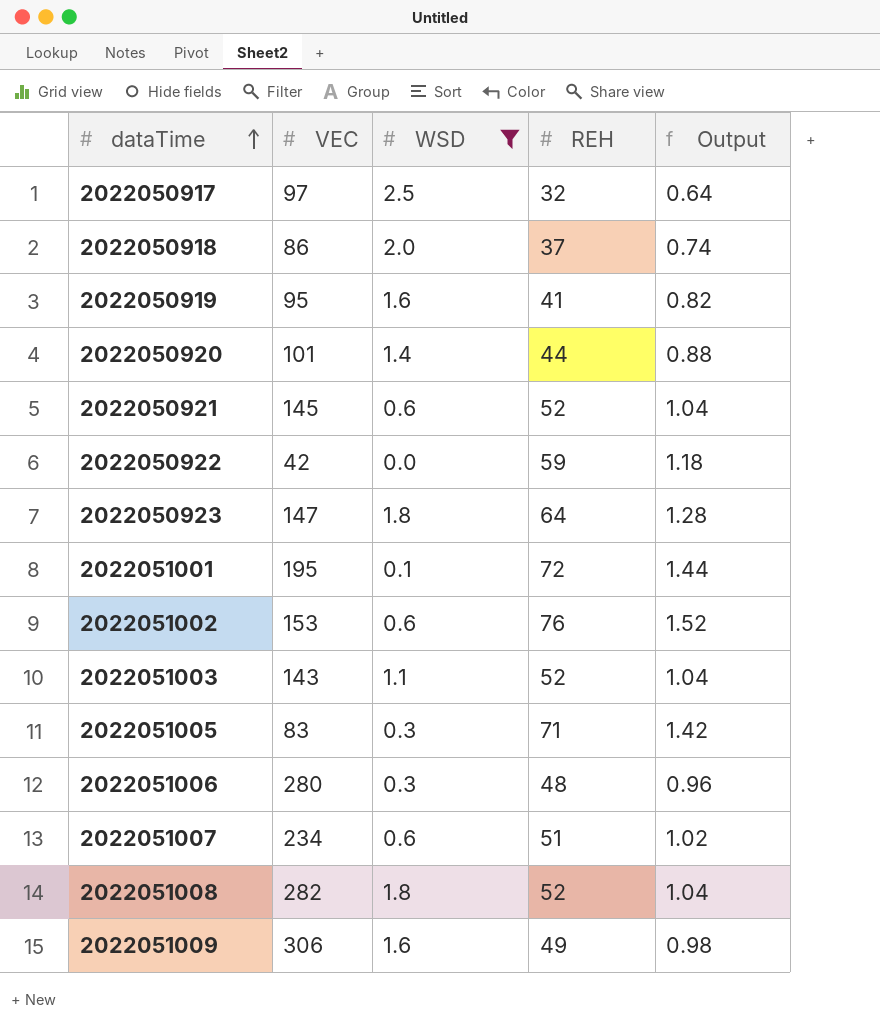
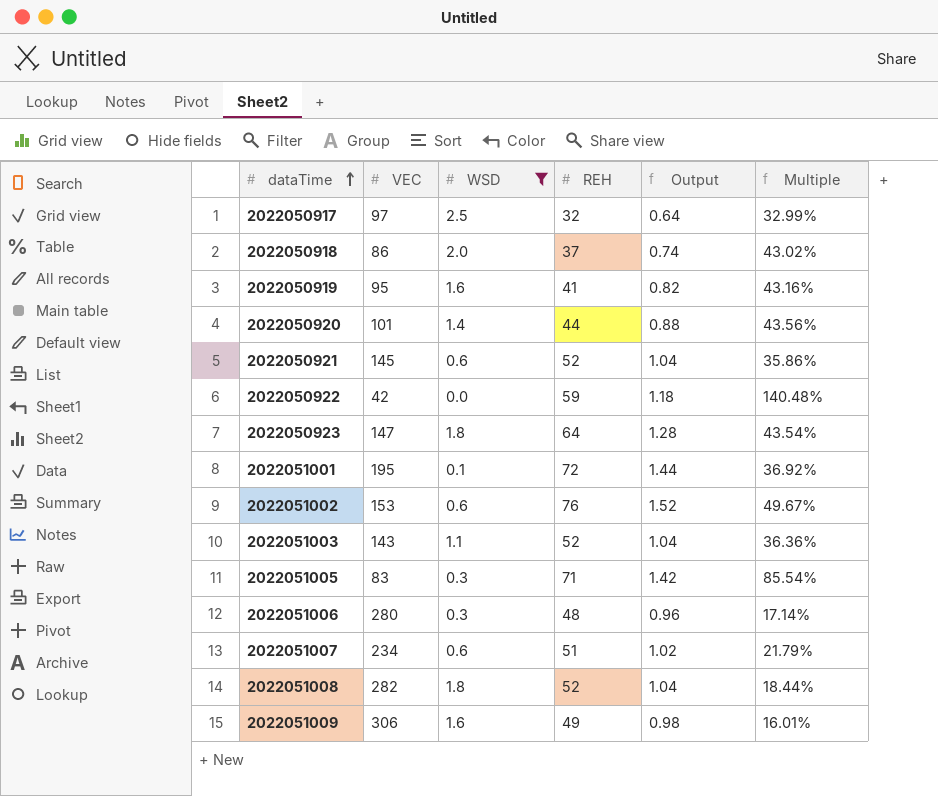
column Multiple | formula: none -> [REH] / [VEC]

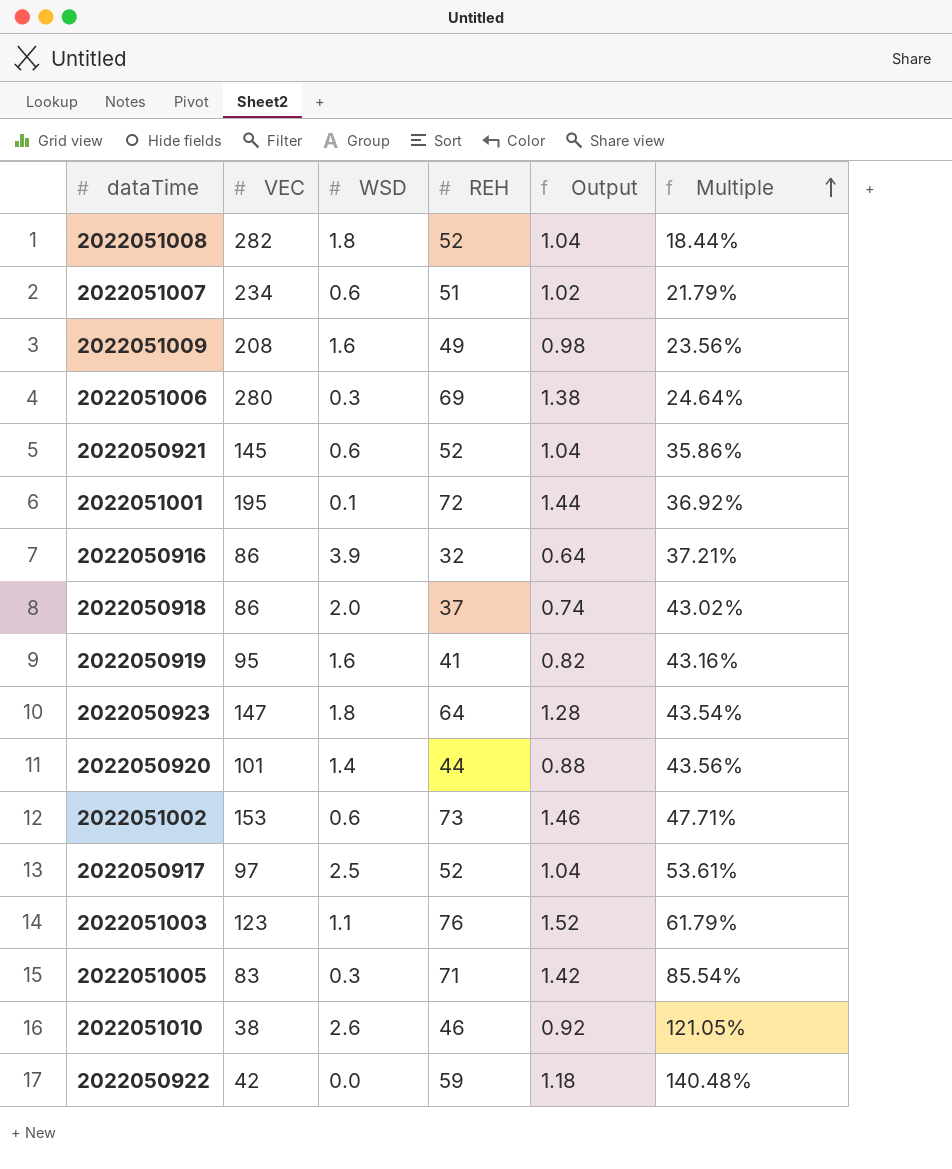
filter: WSD <= 2.5 -> none
row order: dataTime ascending -> Multiple ascending
2022051009 | VEC: 306 -> 208
2022051009 | Multiple: 16.01% -> 23.56%
2022051006 | REH: 48 -> 69
2022051006 | Output: 0.96 -> 1.38
2022051006 | Multiple: 17.14% -> 24.64%
2022051002 | REH: 76 -> 73
2022051002 | Output: 1.52 -> 1.46
2022051002 | Multiple: 49.67% -> 47.71%
2022050917 | REH: 32 -> 52
2022050917 | Output: 0.64 -> 1.04
2022050917 | Multiple: 32.99% -> 53.61%
2022051003 | VEC: 143 -> 123
2022051003 | REH: 52 -> 76
2022051003 | Output: 1.04 -> 1.52
2022051003 | Multiple: 36.36% -> 61.79%

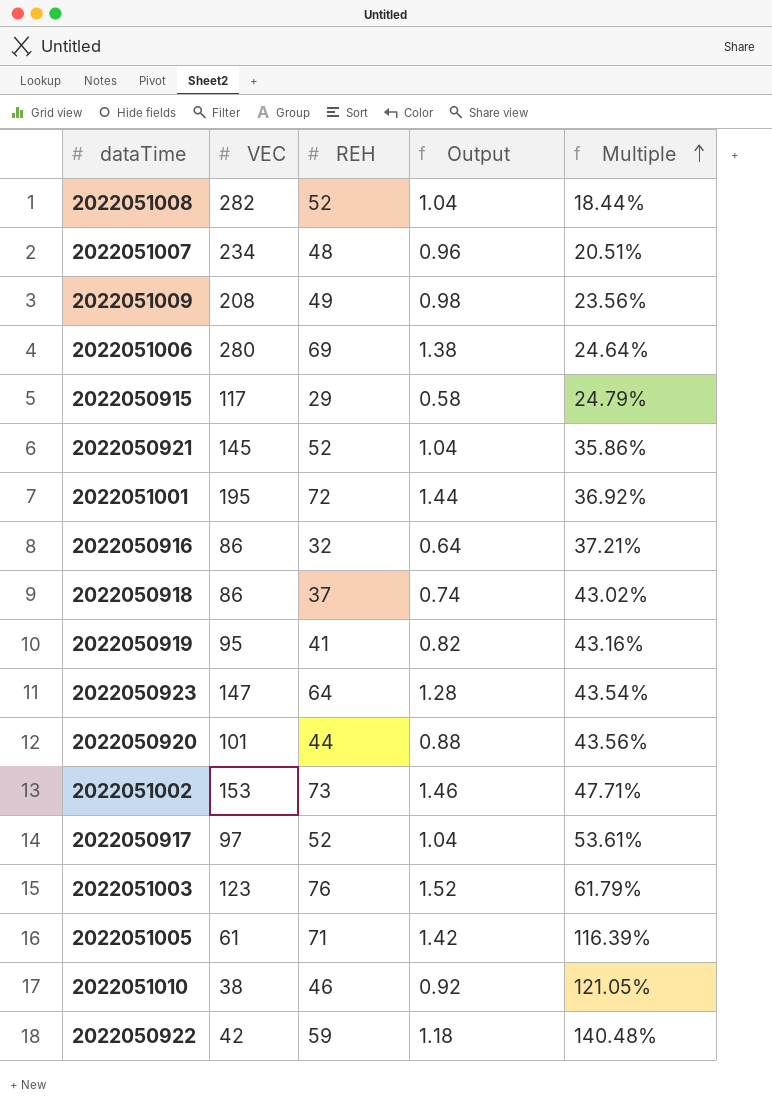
column WSD | position: 3 -> none
2022051007 | REH: 51 -> 48
2022051007 | Output: 1.02 -> 0.96
2022051007 | Multiple: 21.79% -> 20.51%
row 2022050915: none -> 117 | 29 | 0.58 | 24.79%
2022051005 | VEC: 83 -> 61
2022051005 | Multiple: 85.54% -> 116.39%

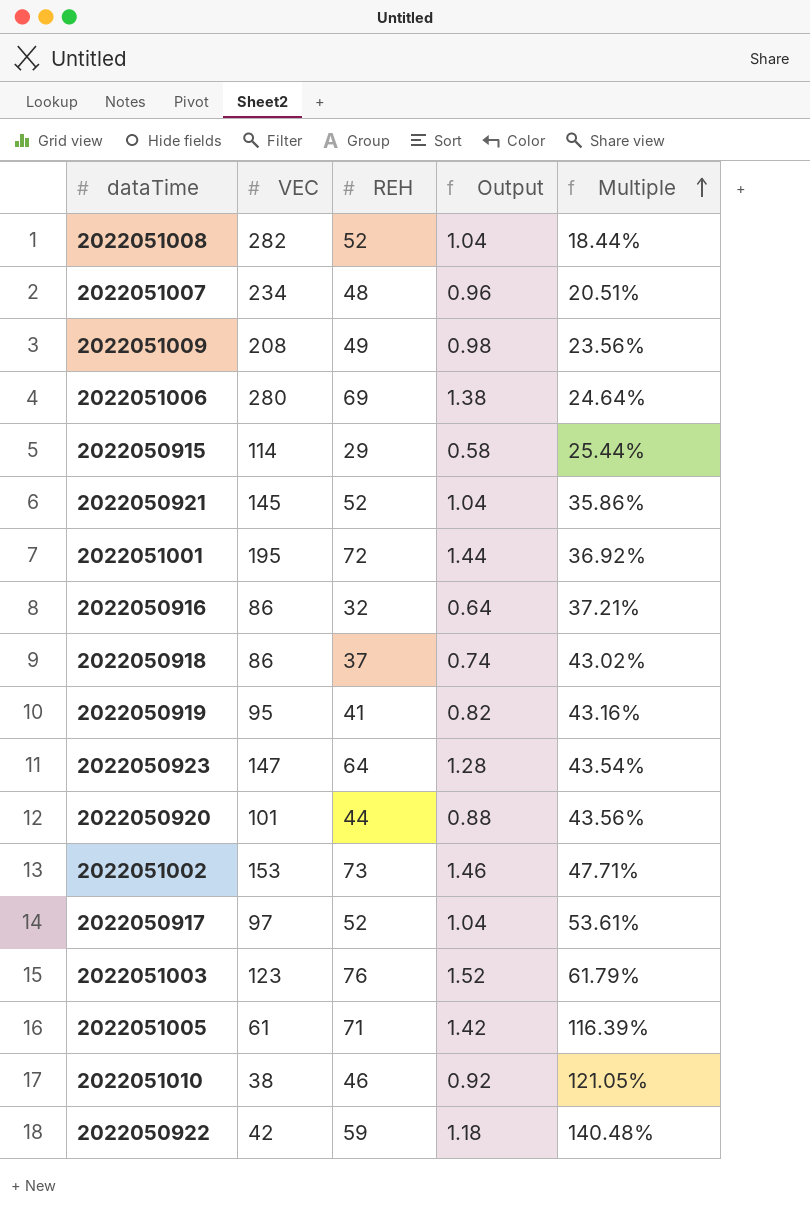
2022050915 | VEC: 117 -> 114
2022050915 | Multiple: 24.79% -> 25.44%

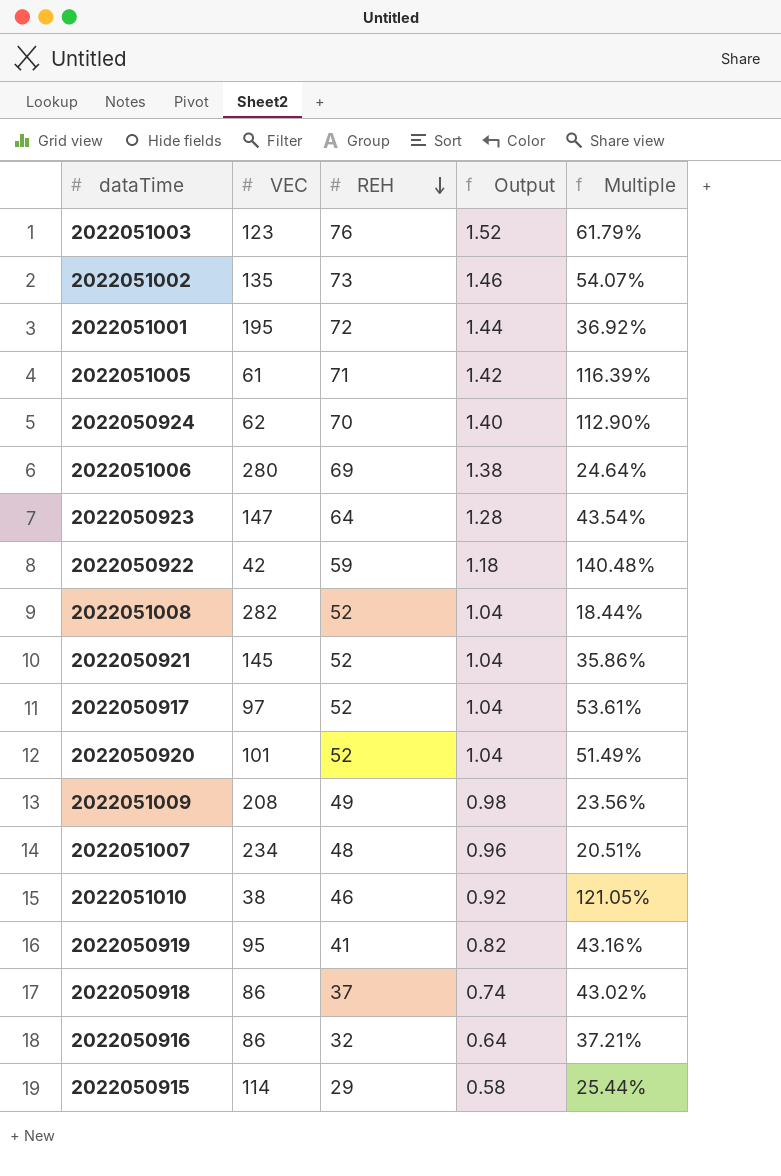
row order: Multiple ascending -> REH descending
2022051002 | VEC: 153 -> 135
2022051002 | Multiple: 47.71% -> 54.07%
row 2022050924: none -> 62 | 70 | 1.40 | 112.90%
2022050920 | REH: 44 -> 52
2022050920 | Output: 0.88 -> 1.04
2022050920 | Multiple: 43.56% -> 51.49%

